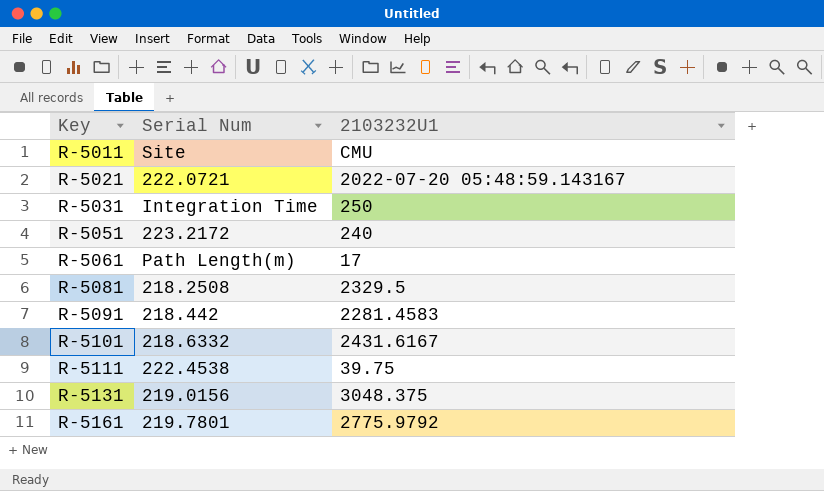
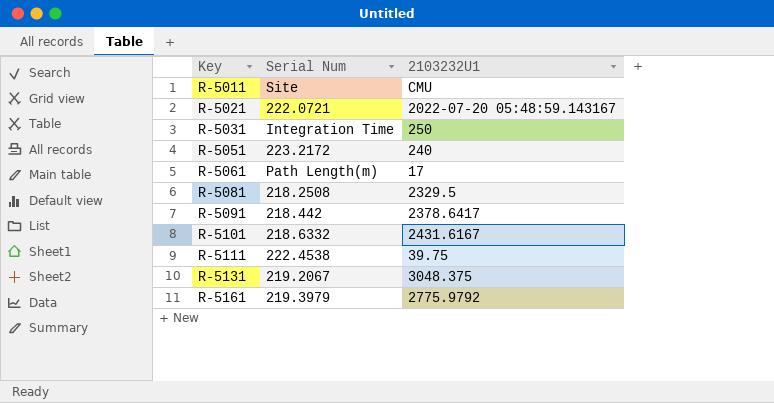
R-5091 | 2103232U1: 2281.4583 -> 2378.6417
R-5131 | Serial Num: 219.0156 -> 219.2067
R-5161 | Serial Num: 219.7801 -> 219.3979

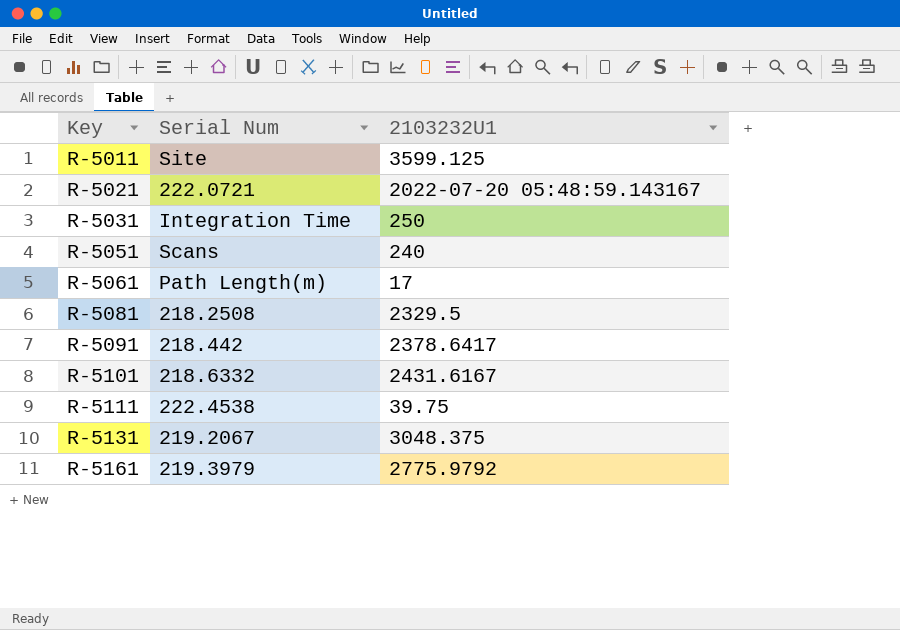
R-5011 | 2103232U1: CMU -> 3599.125
R-5051 | Serial Num: 223.2172 -> Scans

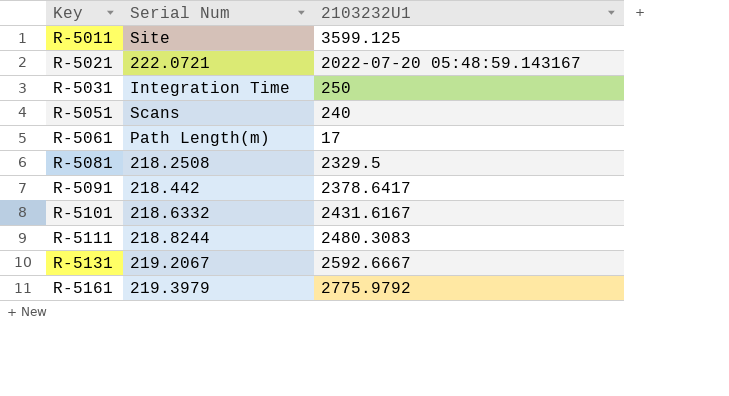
R-5111 | Serial Num: 222.4538 -> 218.8244
R-5111 | 2103232U1: 39.75 -> 2480.3083
R-5131 | 2103232U1: 3048.375 -> 2592.6667

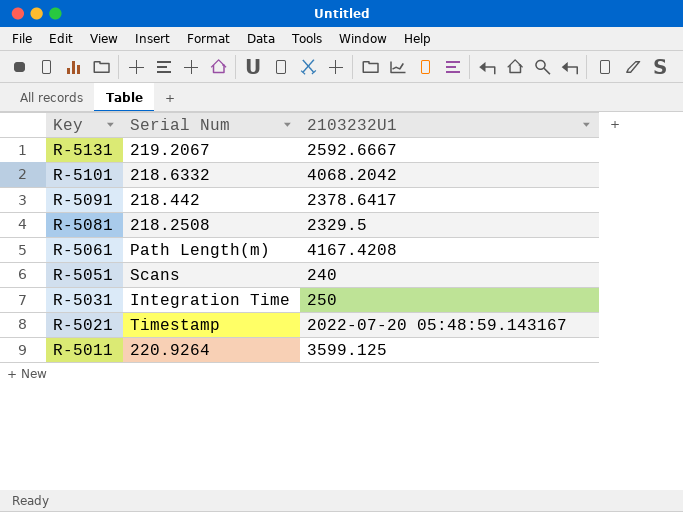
row order: Key ascending -> Key descending
row R-5111: 218.8244 | 2480.3083 -> none
row R-5161: 219.3979 | 2775.9792 -> none
R-5101 | 2103232U1: 2431.6167 -> 4068.2042
R-5061 | 2103232U1: 17 -> 4167.4208
R-5021 | Serial Num: 222.0721 -> Timestamp
R-5011 | Serial Num: Site -> 220.9264

